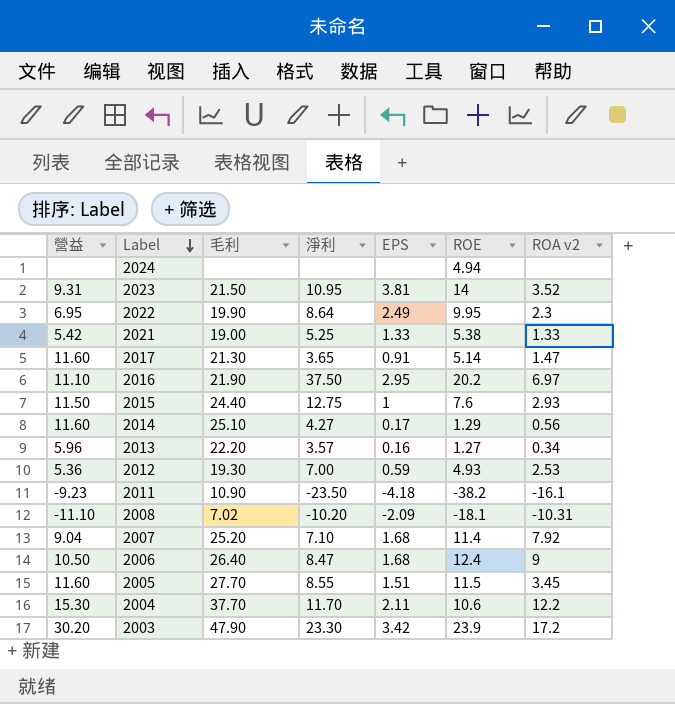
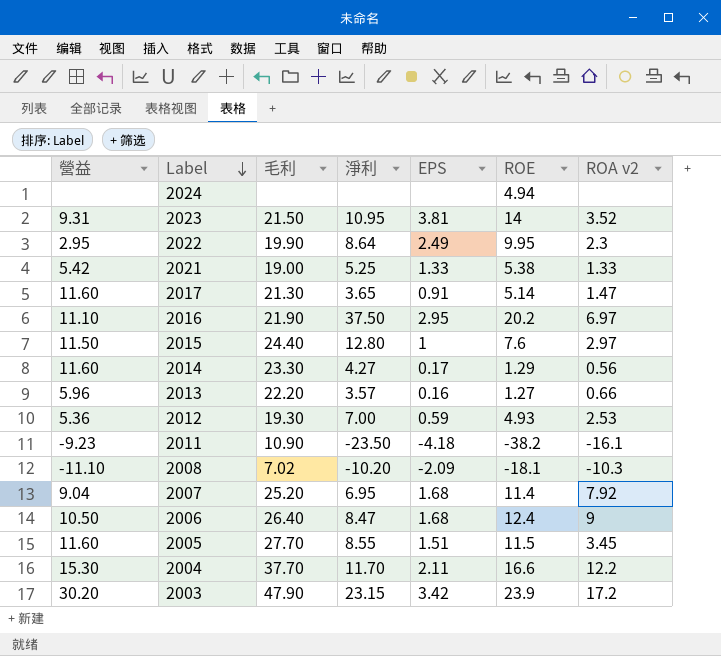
2022 | 營益: 6.95 -> 2.95
2015 | 淨利: 12.75 -> 12.80
2015 | ROA v2: 2.93 -> 2.97
2014 | 毛利: 25.10 -> 23.30
2013 | ROA v2: 0.34 -> 0.66
2008 | ROA v2: -10.31 -> -10.3
2007 | 淨利: 7.10 -> 6.95
2004 | ROE: 10.6 -> 16.6
2003 | 淨利: 23.30 -> 23.15

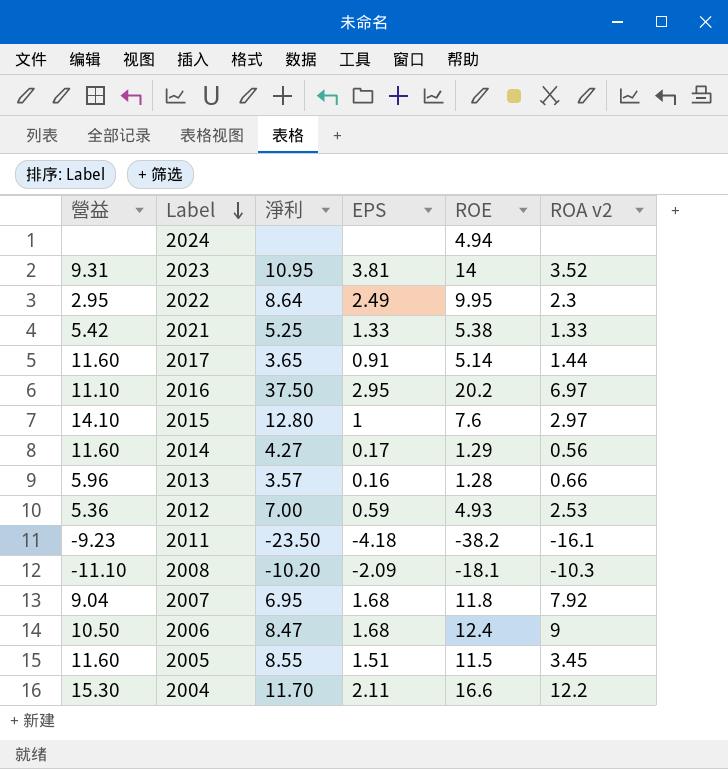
column 毛利 | position: 3 -> none
row 2003: 30.20 | 47.90 | 23.15 | 3.42 | 23.9 | 17.2 -> none
2017 | ROA v2: 1.47 -> 1.44
2015 | 營益: 11.50 -> 14.10
2013 | ROE: 1.27 -> 1.28
2007 | ROE: 11.4 -> 11.8

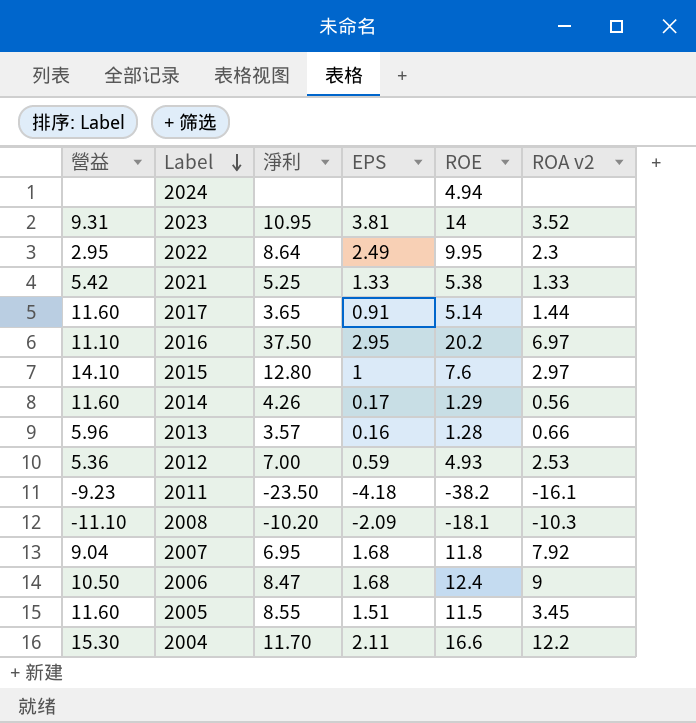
2014 | 淨利: 4.27 -> 4.26

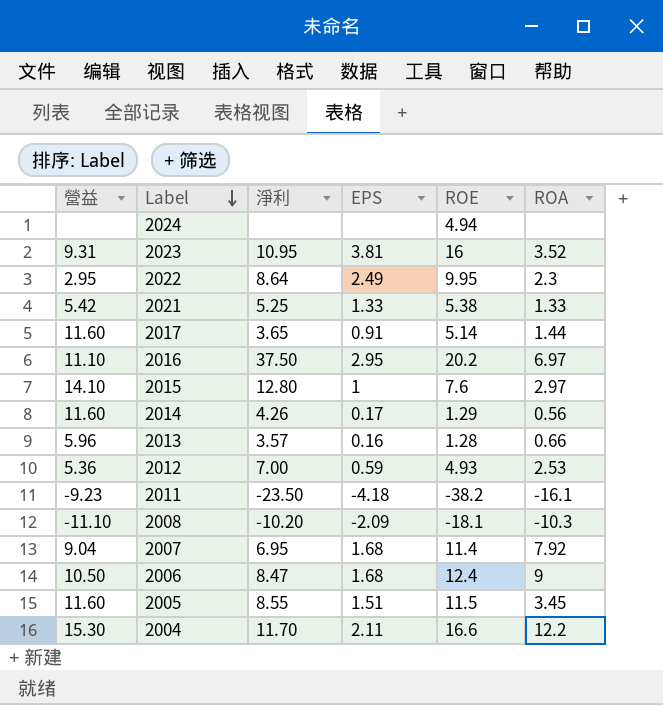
column name: ROA v2 -> ROA
2023 | ROE: 14 -> 16
2007 | ROE: 11.8 -> 11.4

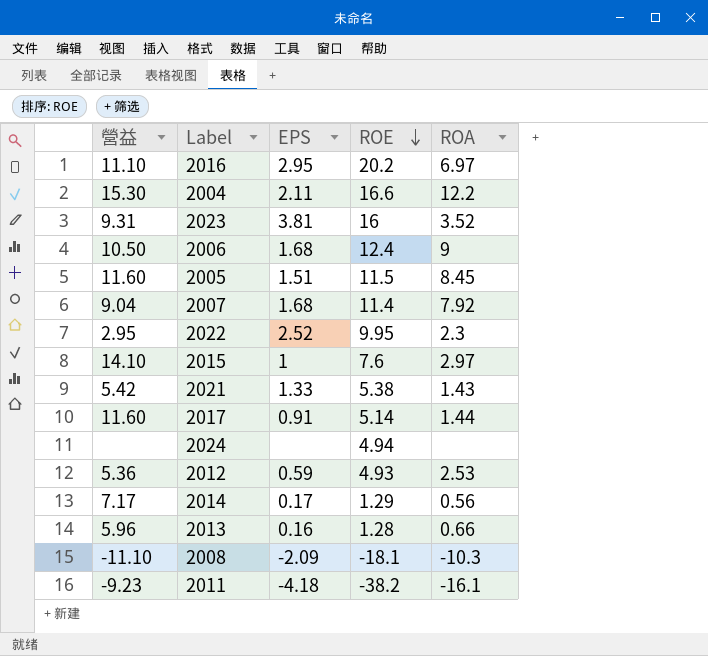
row order: Label descending -> ROE descending
column 淨利 | position: 3 -> none
2005 | ROA: 3.45 -> 8.45
2022 | EPS: 2.49 -> 2.52
2021 | ROA: 1.33 -> 1.43
2014 | 營益: 11.60 -> 7.17

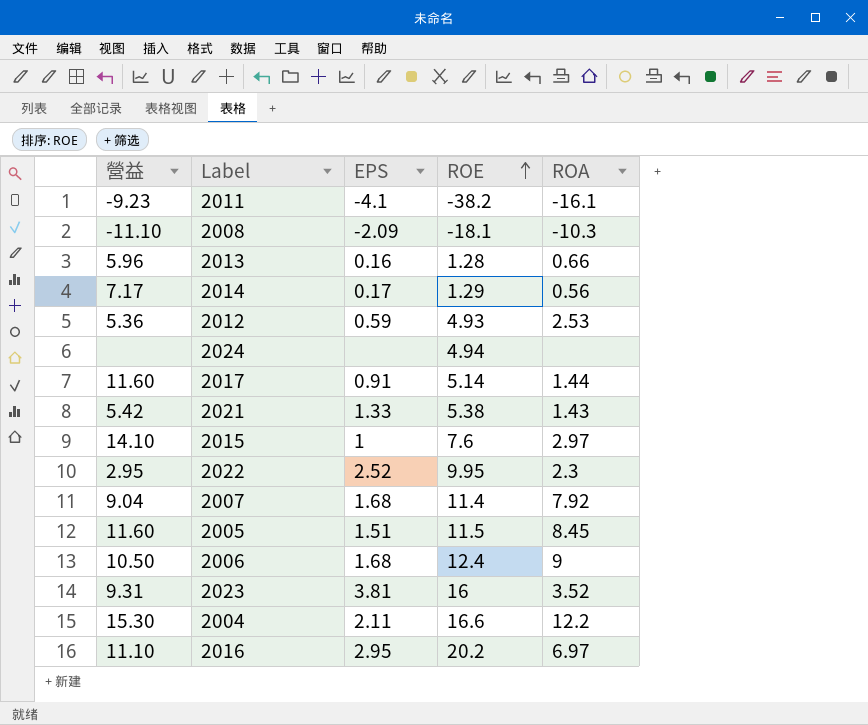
row order: ROE descending -> ROE ascending
2011 | EPS: -4.18 -> -4.1

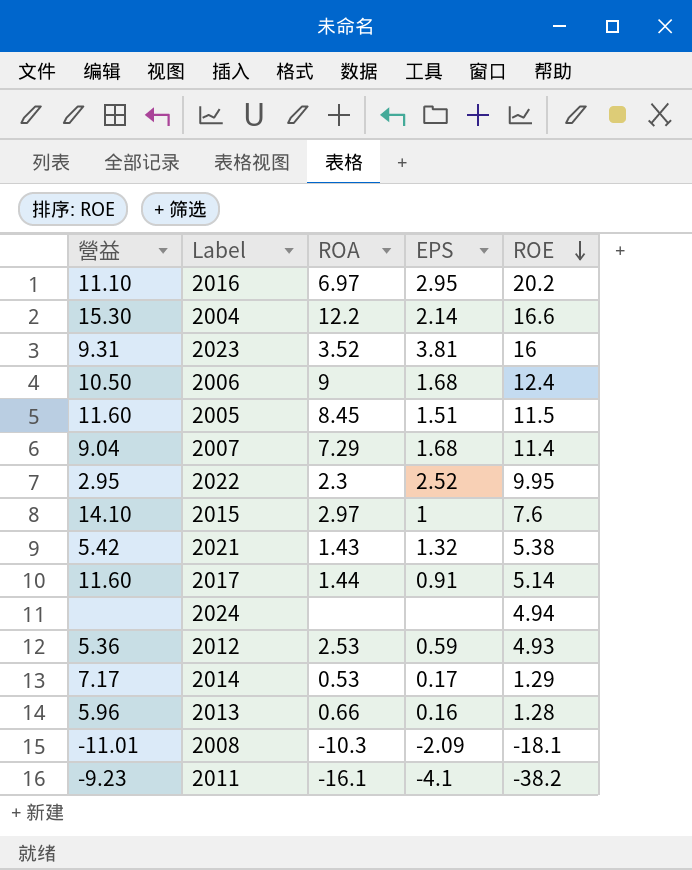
row order: ROE ascending -> ROE descending
column ROA | position: 5 -> 3
2004 | EPS: 2.11 -> 2.14
2007 | ROA: 7.92 -> 7.29
2021 | EPS: 1.33 -> 1.32
2014 | ROA: 0.56 -> 0.53
2008 | 營益: -11.10 -> -11.01

